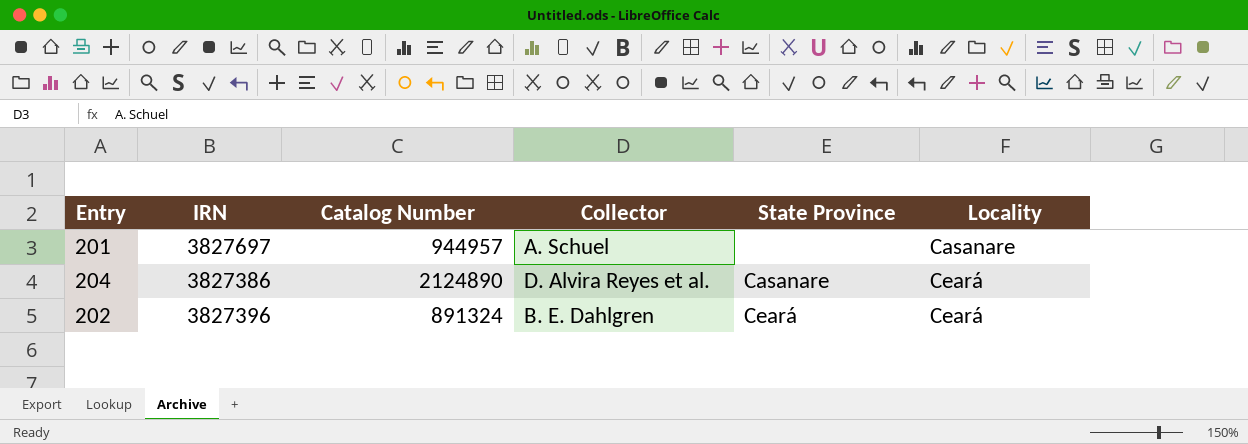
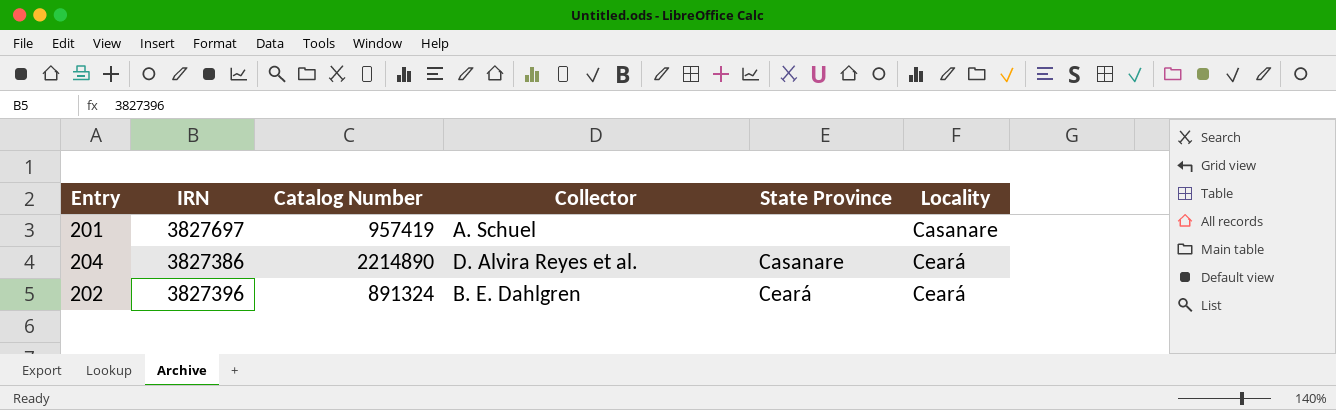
201 | Catalog Number: 944957 -> 957419
204 | Catalog Number: 2124890 -> 2214890

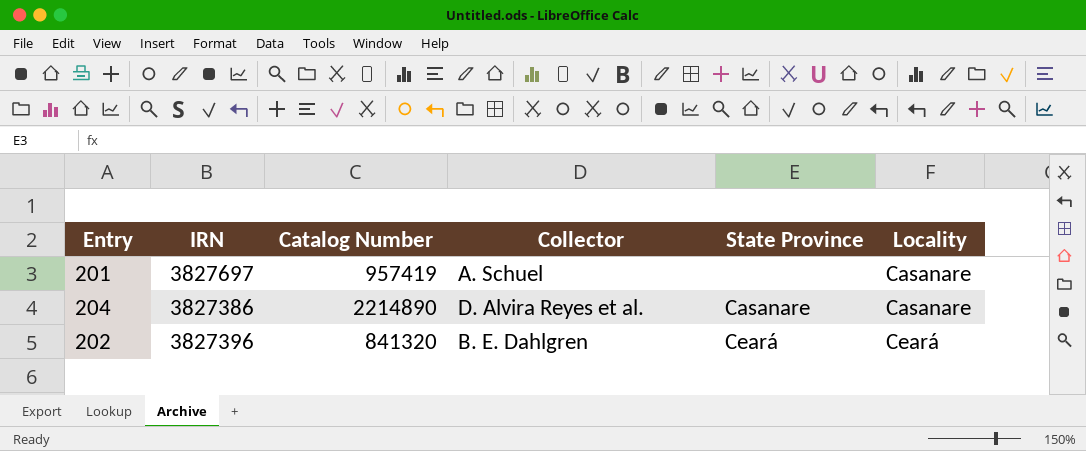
204 | Locality: Ceará -> Casanare
202 | Catalog Number: 891324 -> 841320

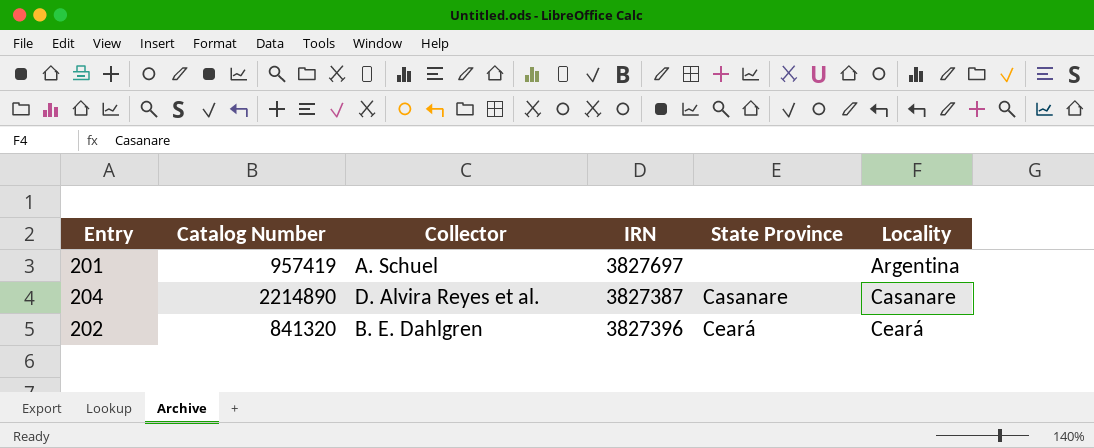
column IRN | position: 2 -> 4
201 | Locality: Casanare -> Argentina
204 | IRN: 3827386 -> 3827387

